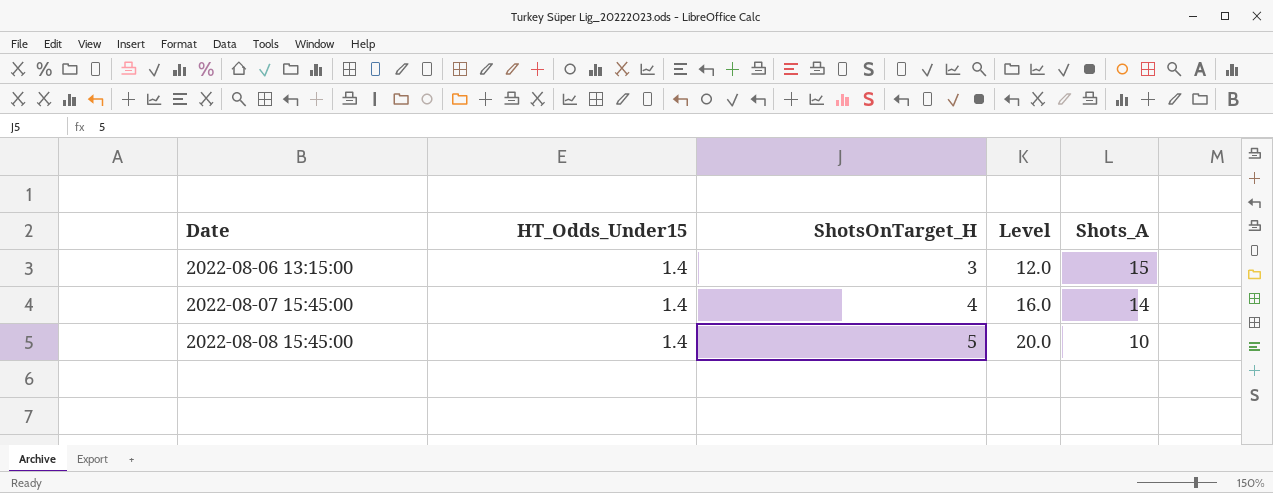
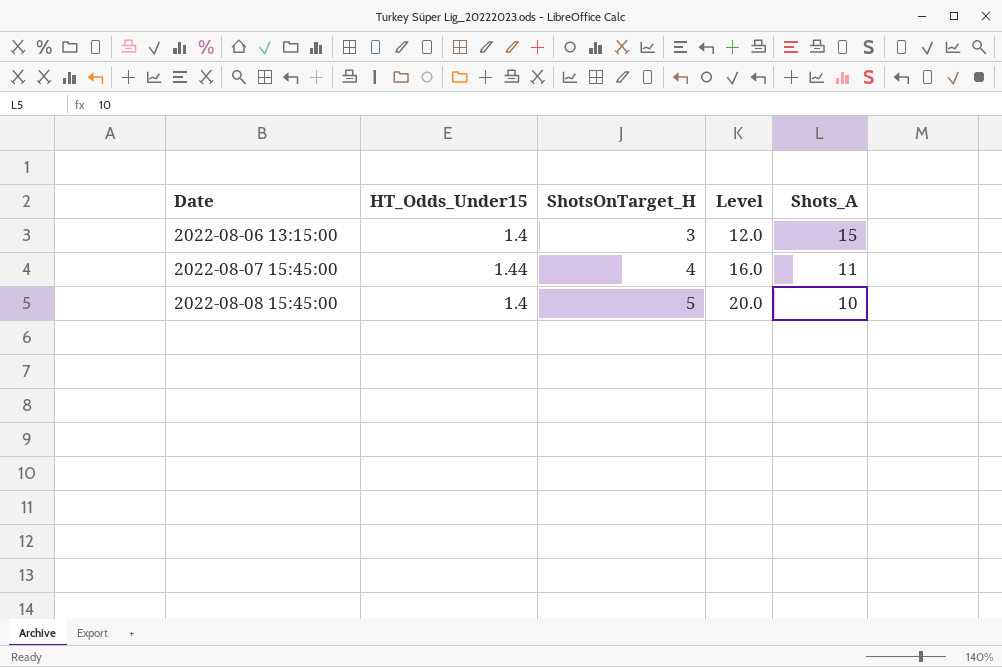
2022-08-07 15:45:00 | HT_Odds_Under15: 1.4 -> 1.44
2022-08-07 15:45:00 | Shots_A: 14 -> 11

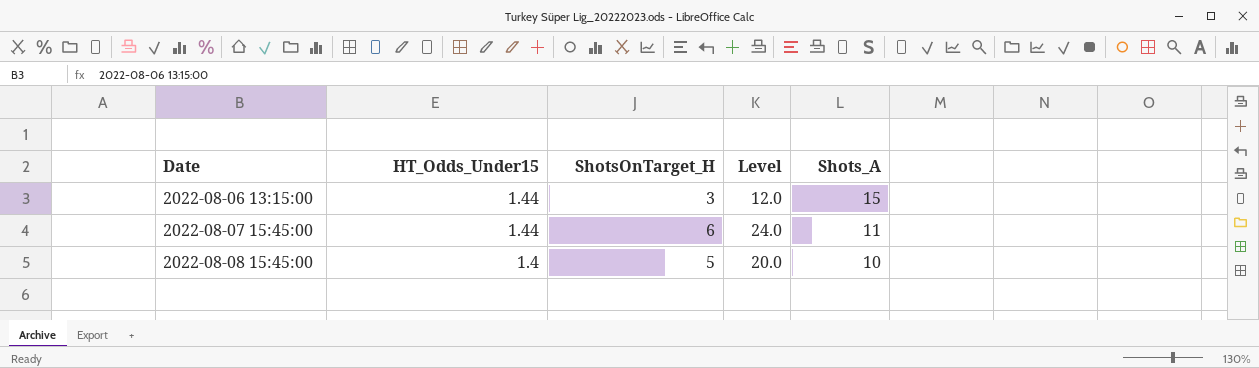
2022-08-06 13:15:00 | HT_Odds_Under15: 1.4 -> 1.44
2022-08-07 15:45:00 | ShotsOnTarget_H: 4 -> 6
2022-08-07 15:45:00 | Level: 16.0 -> 24.0

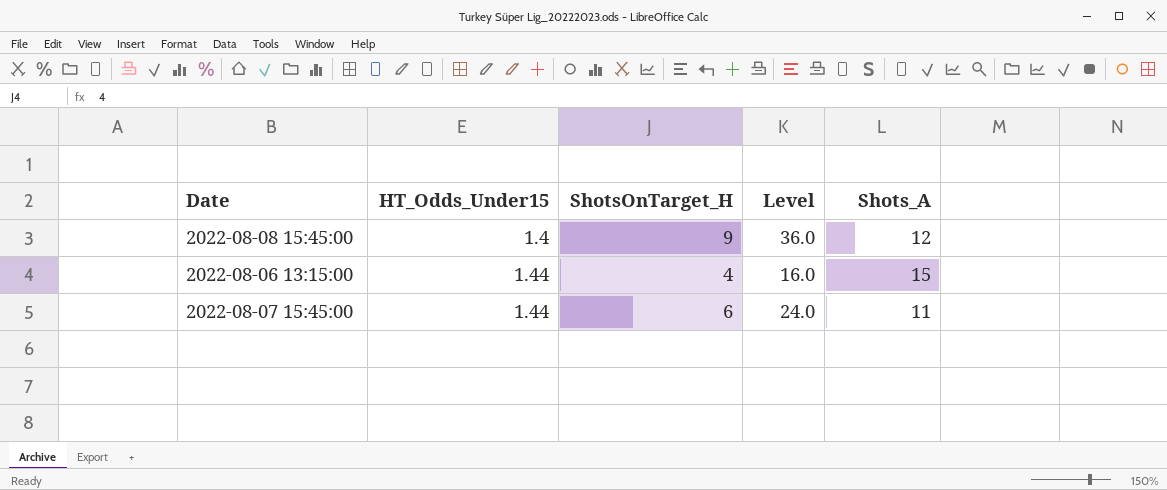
row order: Date ascending -> HT_Odds_Under15 ascending
2022-08-08 15:45:00 | ShotsOnTarget_H: 5 -> 9
2022-08-08 15:45:00 | Level: 20.0 -> 36.0
2022-08-08 15:45:00 | Shots_A: 10 -> 12
2022-08-06 13:15:00 | ShotsOnTarget_H: 3 -> 4
2022-08-06 13:15:00 | Level: 12.0 -> 16.0

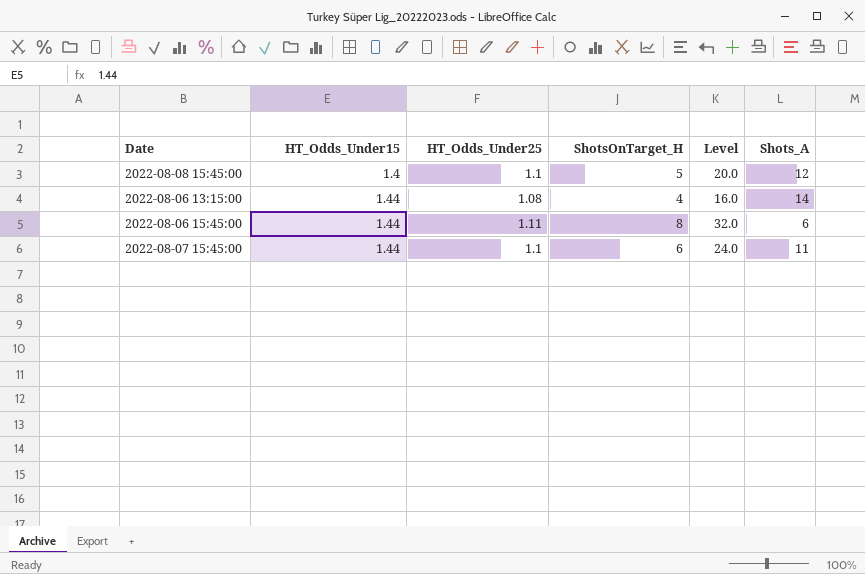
column HT_Odds_Under25 | position: none -> 3
2022-08-08 15:45:00 | ShotsOnTarget_H: 9 -> 5
2022-08-08 15:45:00 | Level: 36.0 -> 20.0
2022-08-06 13:15:00 | Shots_A: 15 -> 14
row 2022-08-06 15:45:00: none -> 1.44 | 1.11 | 8 | 32.0 | 6

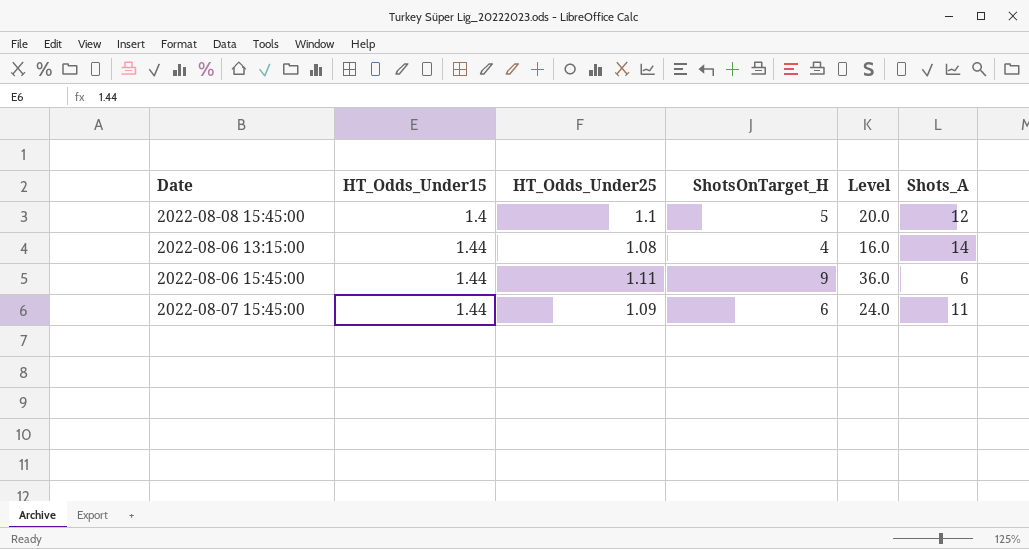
2022-08-06 15:45:00 | ShotsOnTarget_H: 8 -> 9
2022-08-06 15:45:00 | Level: 32.0 -> 36.0
2022-08-07 15:45:00 | HT_Odds_Under25: 1.1 -> 1.09

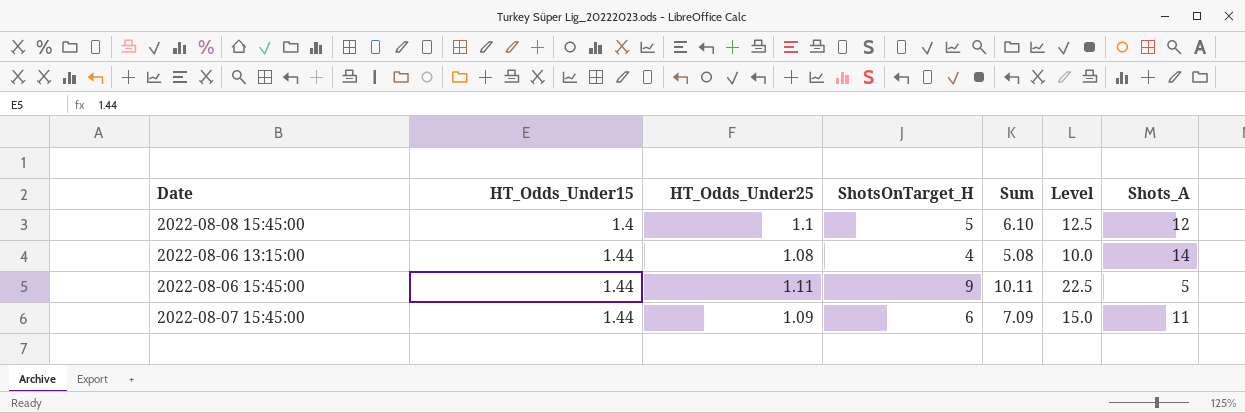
column Sum | formula: none -> [HT_Odds_Under25] + [ShotsOnTarget_H]
column Level | formula: [ShotsOnTarget_H] * 4 -> [ShotsOnTarget_H] * 2.5
2022-08-06 15:45:00 | Shots_A: 6 -> 5

